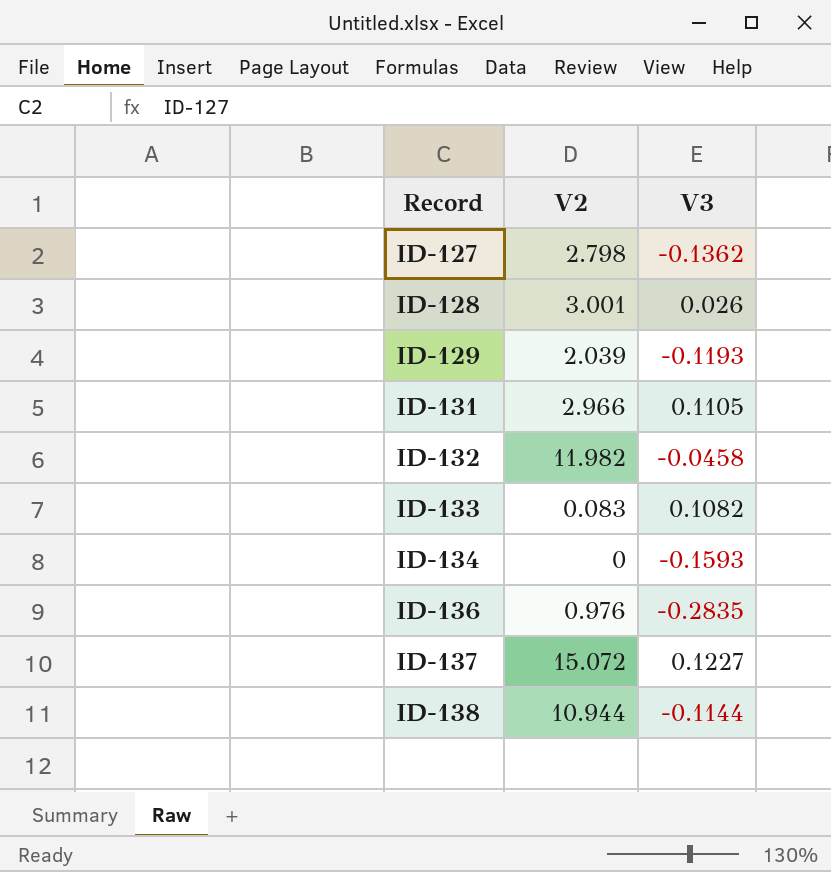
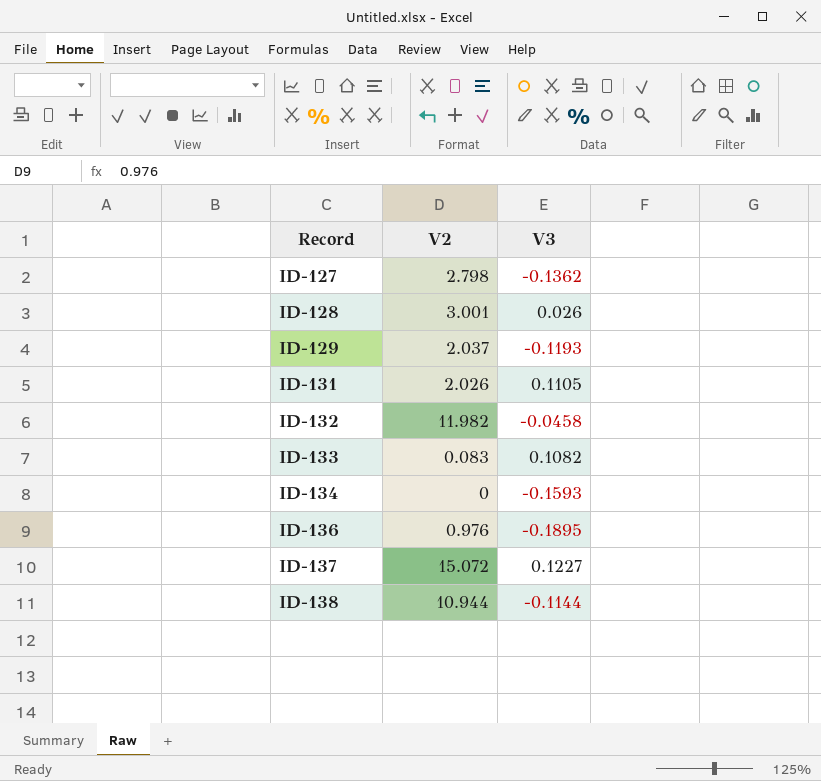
ID-129 | V2: 2.039 -> 2.037
ID-131 | V2: 2.966 -> 2.026
ID-136 | V3: -0.2835 -> -0.1895

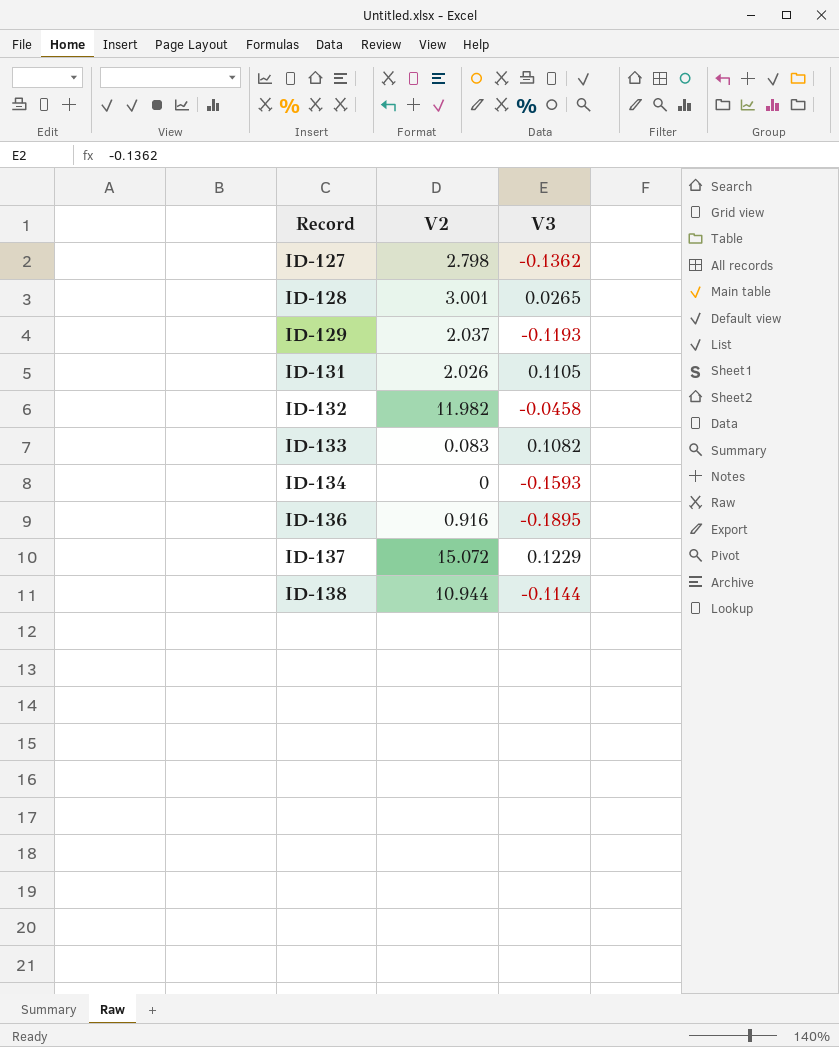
ID-128 | V3: 0.026 -> 0.0265
ID-136 | V2: 0.976 -> 0.916
ID-137 | V3: 0.1227 -> 0.1229

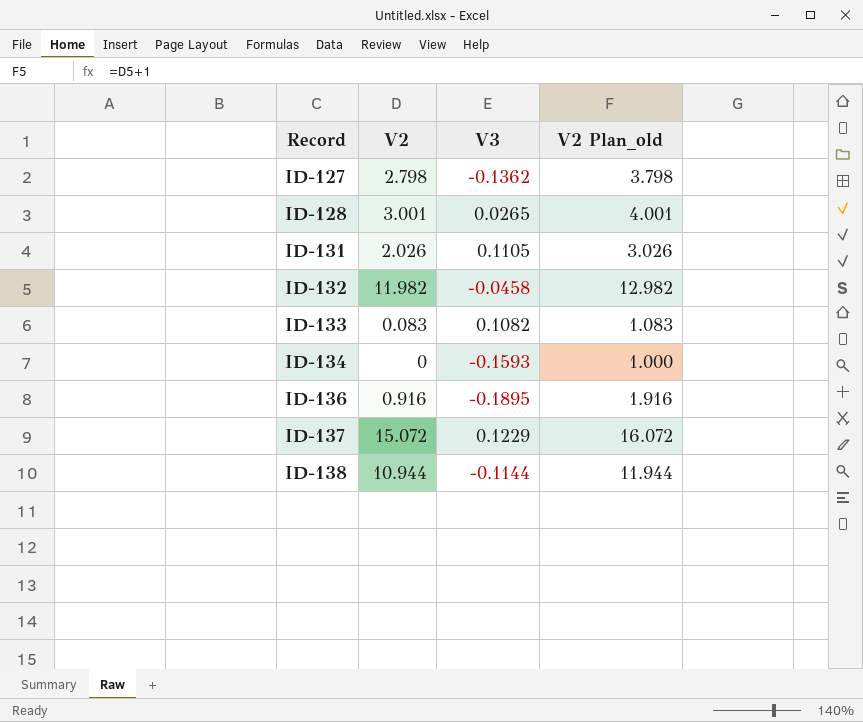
column V2 Plan_old | formula: none -> [V2] + 1
row ID-129: 2.037 | -0.1193 -> none

